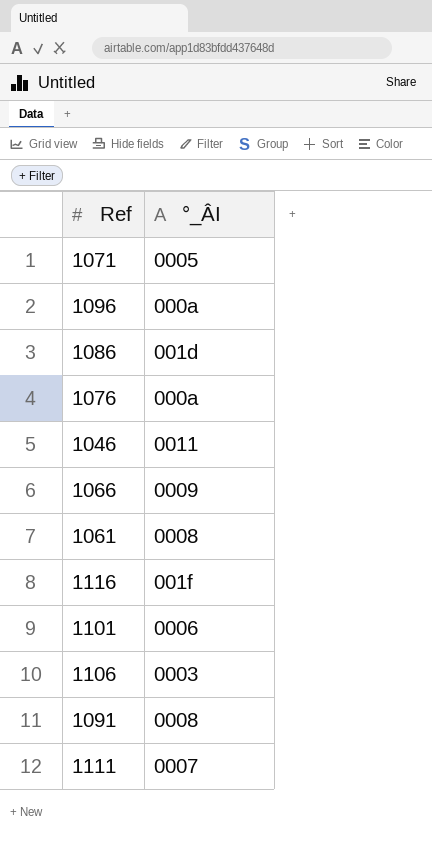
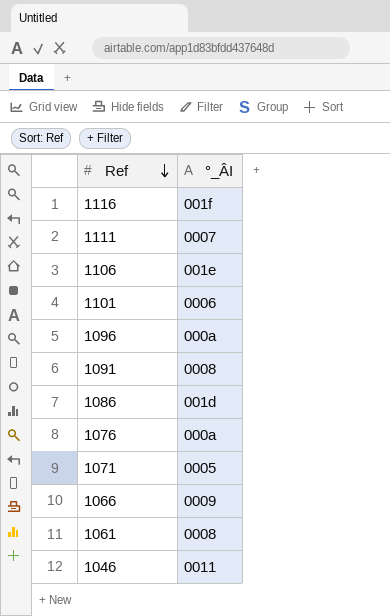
row order: none -> Ref descending
1106 | °_ÂI: 0003 -> 001e

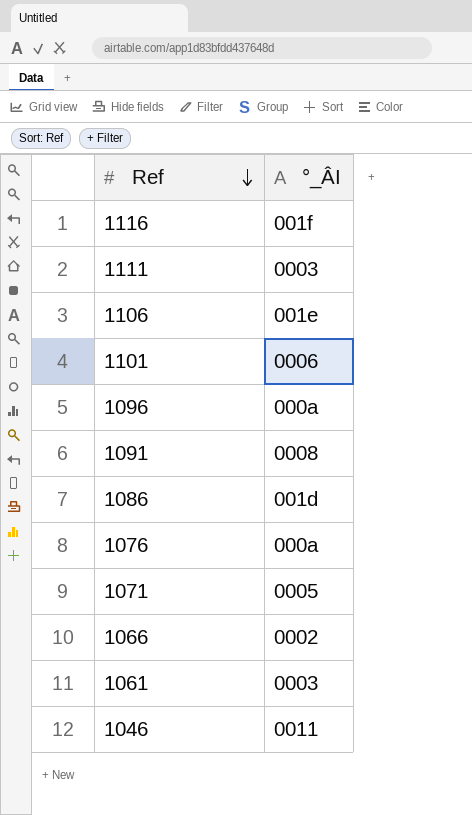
1111 | °_ÂI: 0007 -> 0003
1066 | °_ÂI: 0009 -> 0002
1061 | °_ÂI: 0008 -> 0003

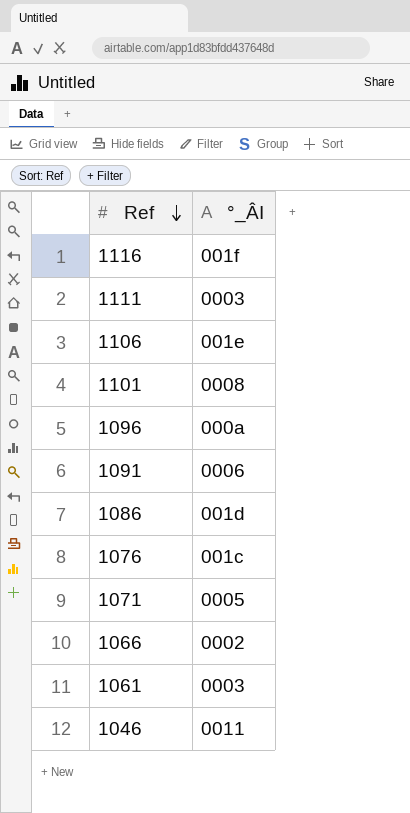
1101 | °_ÂI: 0006 -> 0008
1091 | °_ÂI: 0008 -> 0006
1076 | °_ÂI: 000a -> 001c

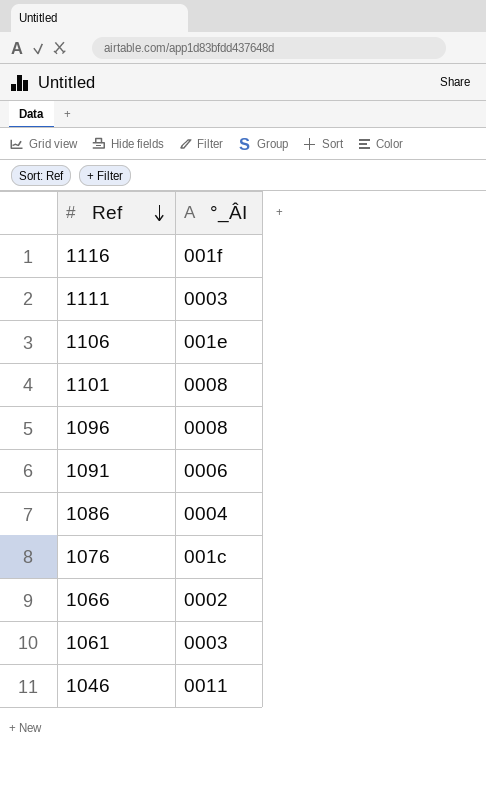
row 1071: 0005 -> none
1096 | °_ÂI: 000a -> 0008
1086 | °_ÂI: 001d -> 0004

